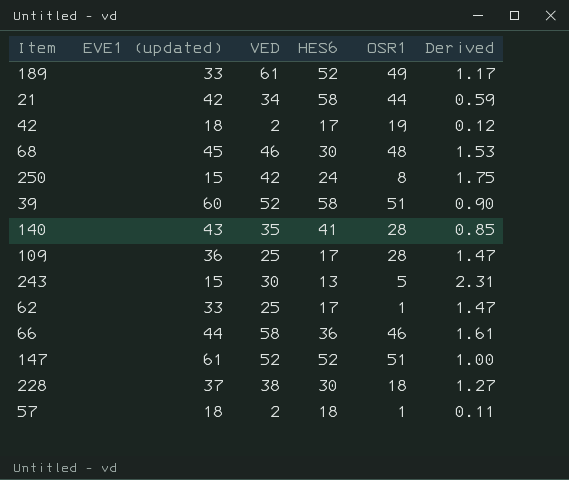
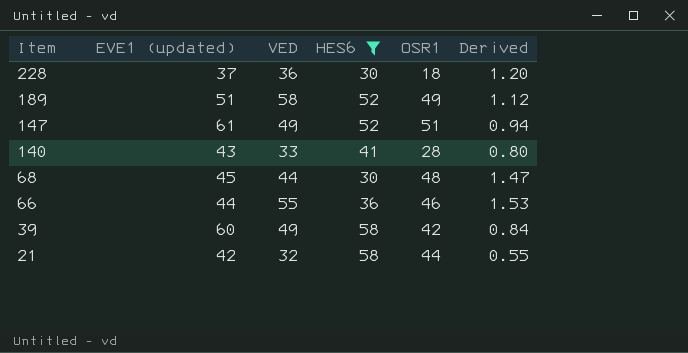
filter: none -> HES6 >= 30
row order: none -> Item descending
228 | VED: 38 -> 36
228 | Derived: 1.27 -> 1.20
189 | EVE1 (updated): 33 -> 51
189 | VED: 61 -> 58
189 | Derived: 1.17 -> 1.12
147 | VED: 52 -> 49
147 | Derived: 1.00 -> 0.94
140 | VED: 35 -> 33
140 | Derived: 0.85 -> 0.80
68 | VED: 46 -> 44
68 | Derived: 1.53 -> 1.47
66 | VED: 58 -> 55
66 | Derived: 1.61 -> 1.53
39 | VED: 52 -> 49
39 | OSR1: 51 -> 42
39 | Derived: 0.90 -> 0.84
21 | VED: 34 -> 32
21 | Derived: 0.59 -> 0.55

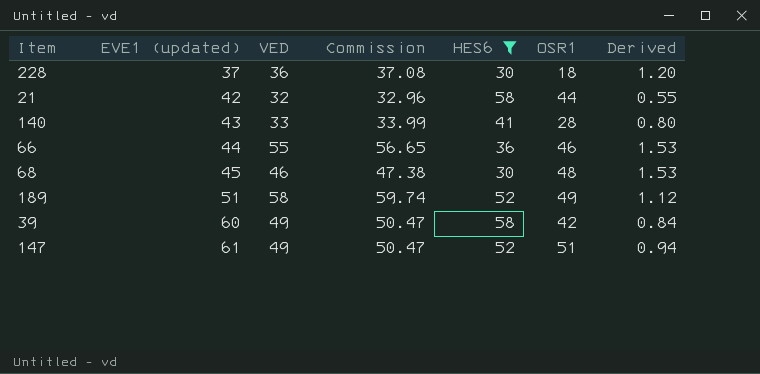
row order: Item descending -> EVE1 (updated) ascending
column Commission | formula: none -> [VED] * 1.03
68 | VED: 44 -> 46
68 | Derived: 1.47 -> 1.53

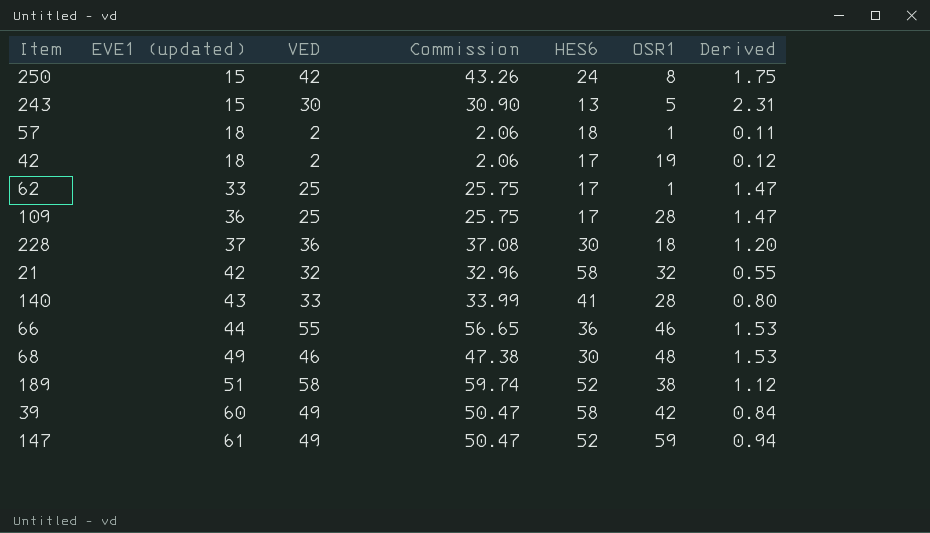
filter: HES6 >= 30 -> none
21 | OSR1: 44 -> 32
68 | EVE1 (updated): 45 -> 49
189 | OSR1: 49 -> 38
147 | OSR1: 51 -> 59

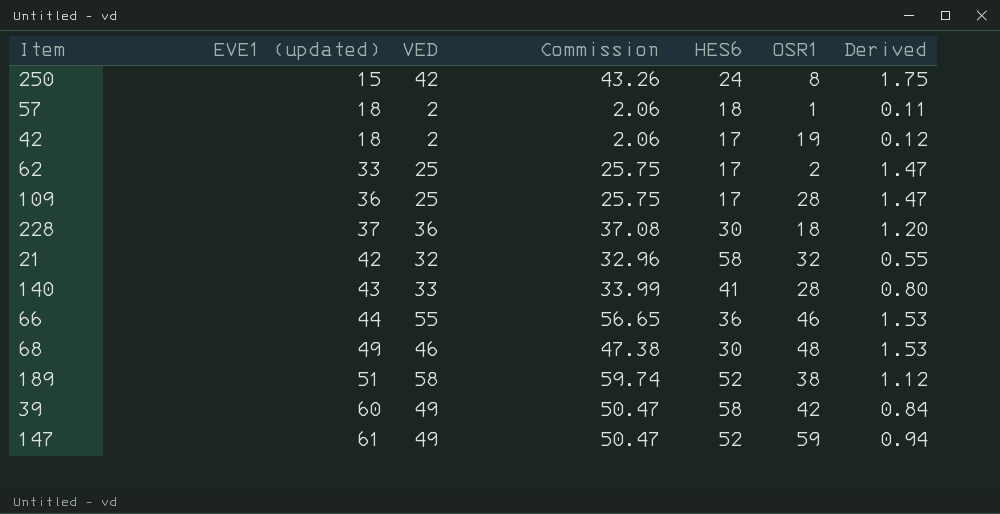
row 243: 15 | 30 | 30.90 | 13 | 5 | 2.31 -> none
62 | OSR1: 1 -> 2

